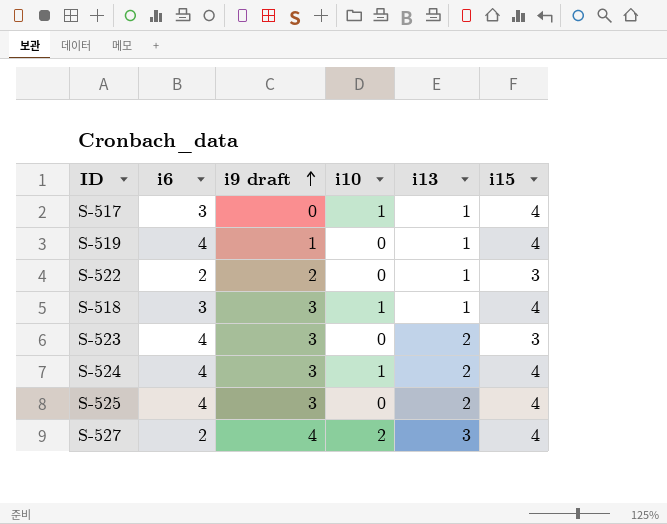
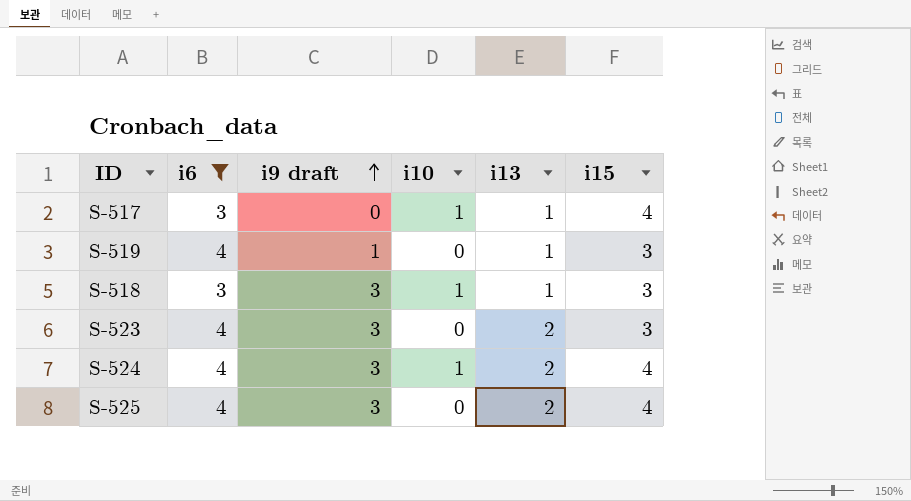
filter: none -> i6 != 2
S-519 | i15: 4 -> 3
S-518 | i15: 4 -> 3

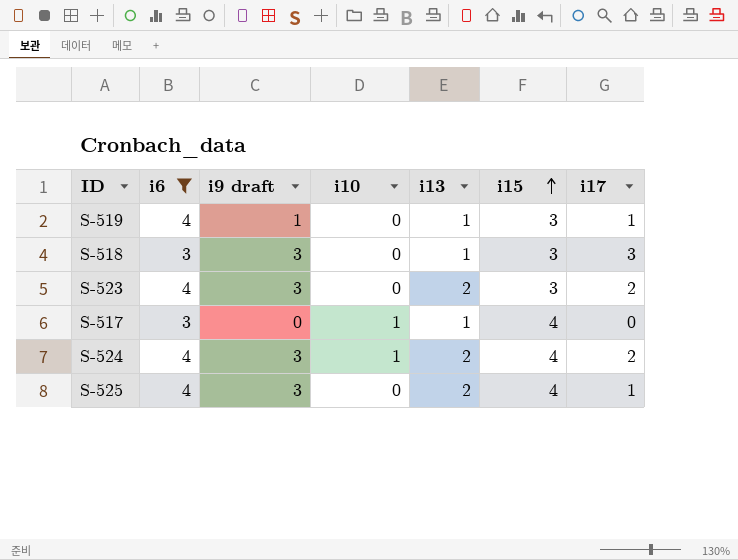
row order: i9 draft ascending -> i15 ascending
column i17 | position: none -> 7
S-518 | i10: 1 -> 0

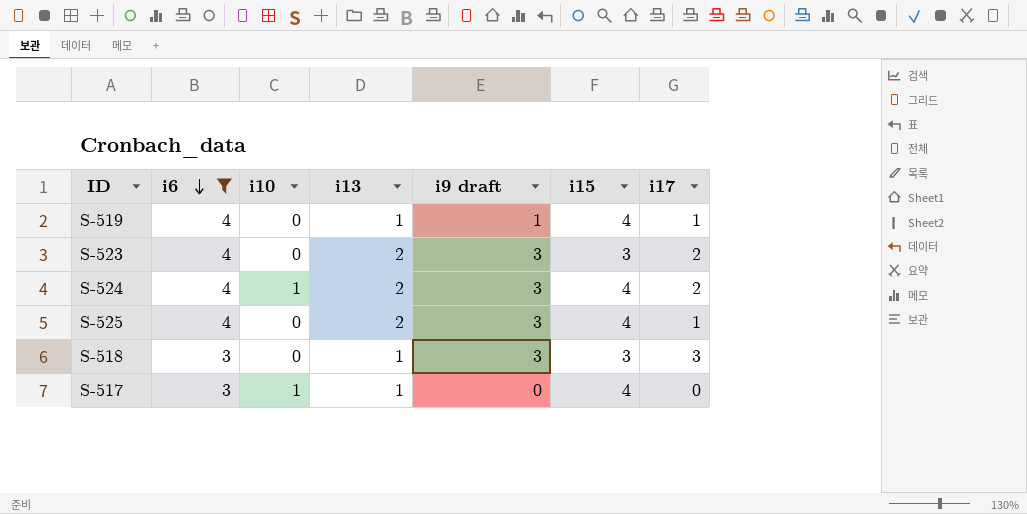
row order: i15 ascending -> i6 descending
column i9 draft | position: 3 -> 5
S-519 | i15: 3 -> 4

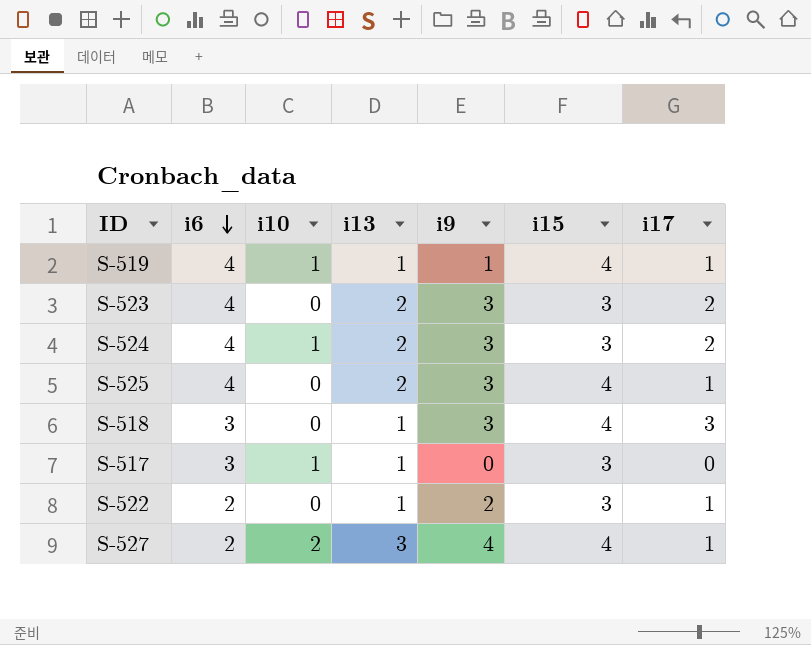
filter: i6 != 2 -> none
column name: i9 draft -> i9
S-519 | i10: 0 -> 1
S-524 | i15: 4 -> 3
S-518 | i15: 3 -> 4
S-517 | i15: 4 -> 3

